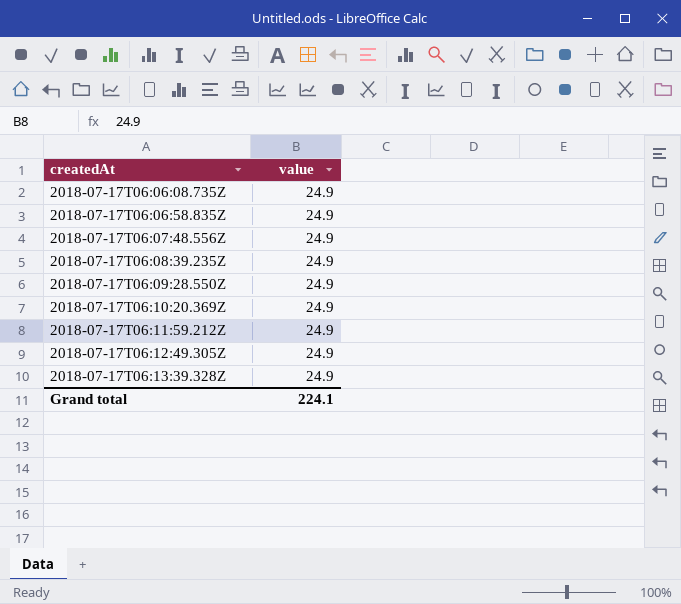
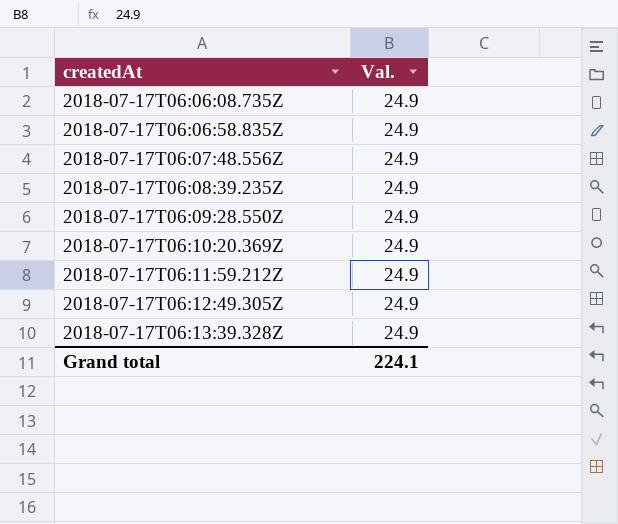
column name: value -> Val.

